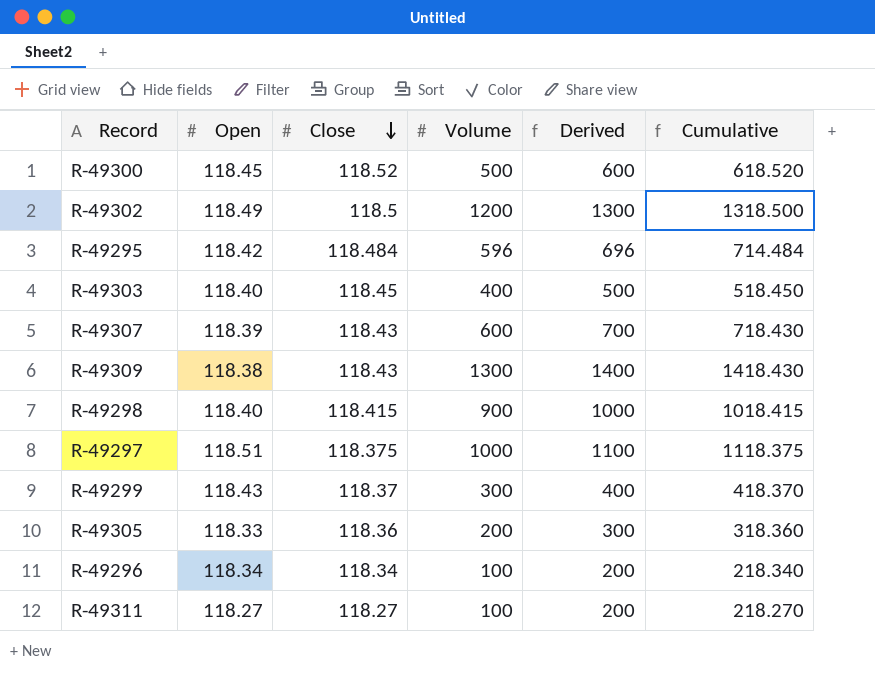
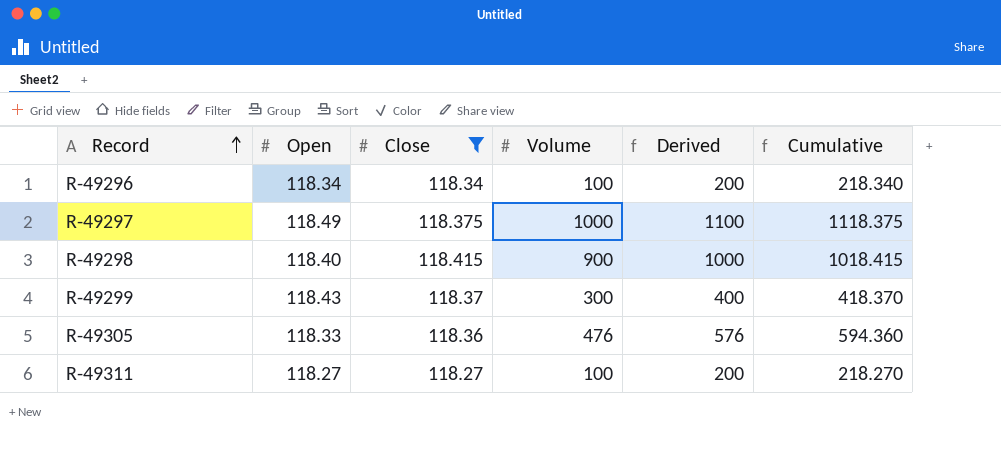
filter: none -> Close <= 118.415
row order: Close descending -> Record ascending
R-49297 | Open: 118.51 -> 118.49
R-49305 | Volume: 200 -> 476
R-49305 | Derived: 300 -> 576
R-49305 | Cumulative: 318.360 -> 594.360

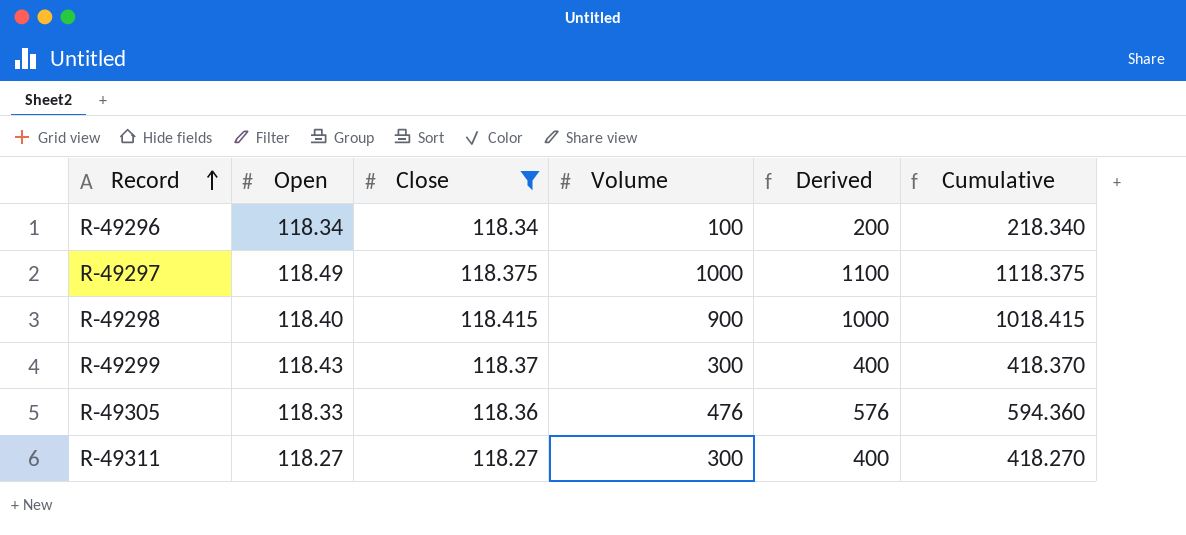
R-49311 | Volume: 100 -> 300
R-49311 | Derived: 200 -> 400
R-49311 | Cumulative: 218.270 -> 418.270

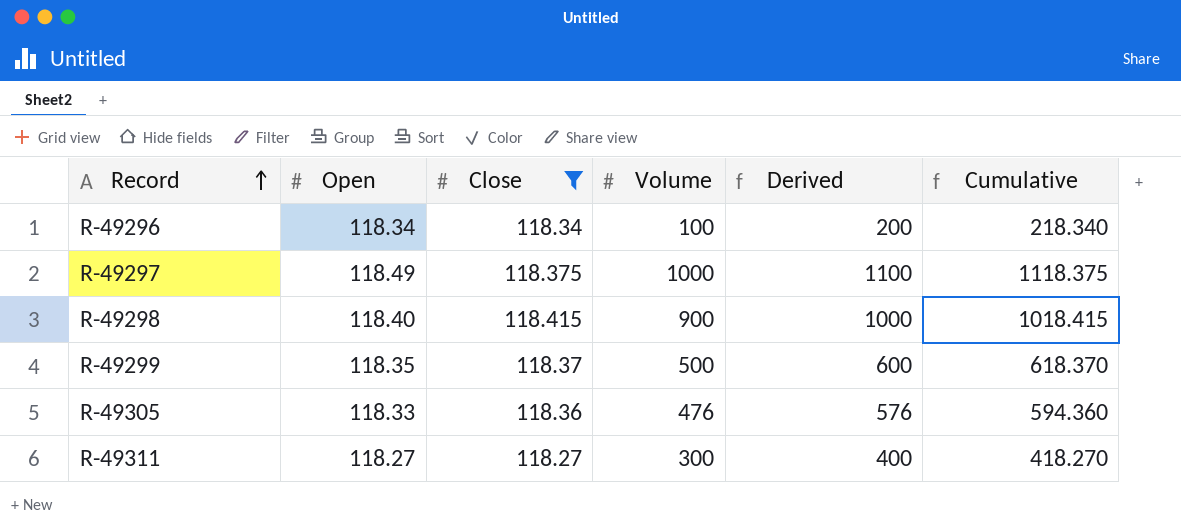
R-49299 | Open: 118.43 -> 118.35
R-49299 | Volume: 300 -> 500
R-49299 | Derived: 400 -> 600
R-49299 | Cumulative: 418.370 -> 618.370

